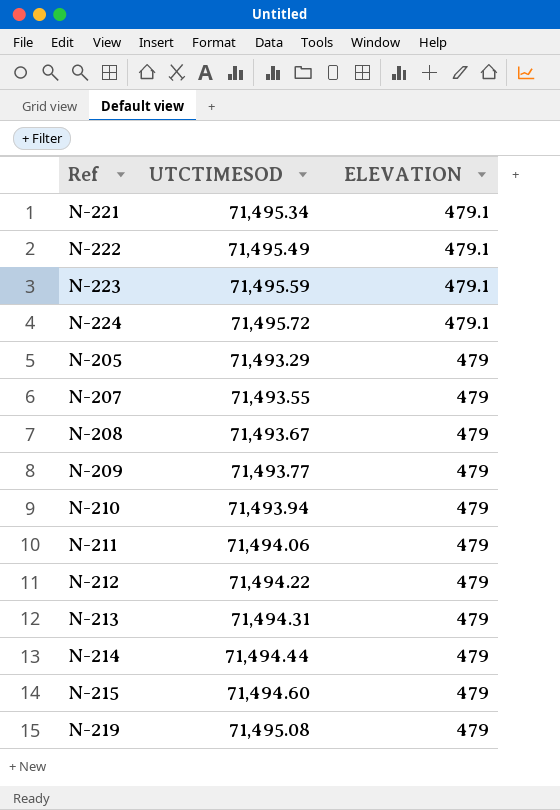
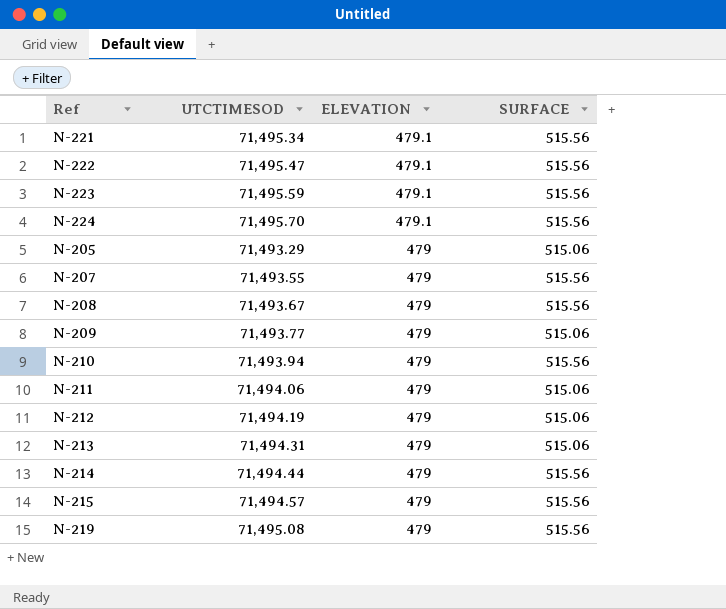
column SURFACE | position: none -> 4
N-222 | UTCTIMESOD: 71,495.49 -> 71,495.47
N-224 | UTCTIMESOD: 71,495.72 -> 71,495.70
N-212 | UTCTIMESOD: 71,494.22 -> 71,494.19
N-215 | UTCTIMESOD: 71,494.60 -> 71,494.57

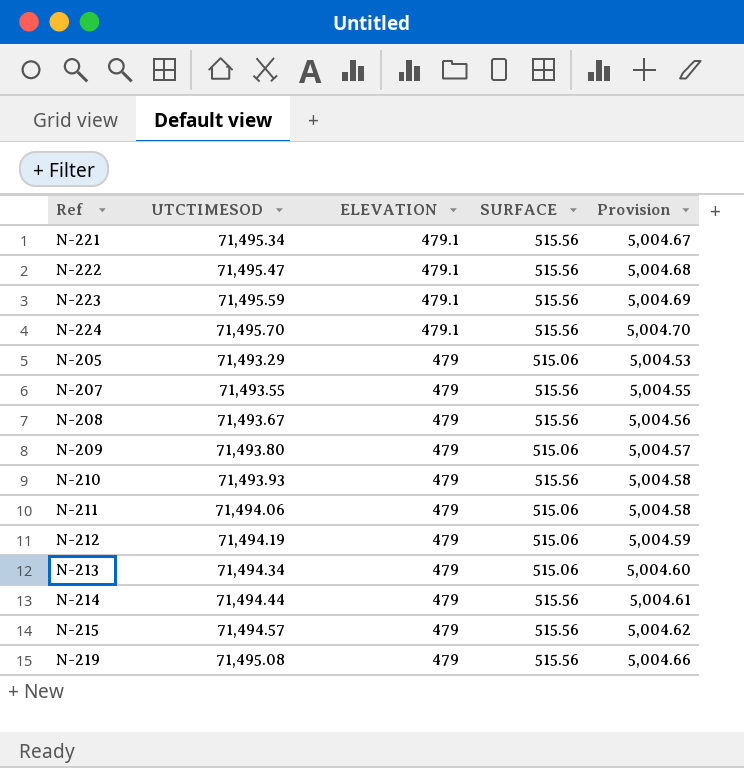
column Provision | formula: none -> [UTCTIMESOD] * 0.07
N-209 | UTCTIMESOD: 71,493.77 -> 71,493.80
N-210 | UTCTIMESOD: 71,493.94 -> 71,493.93
N-213 | UTCTIMESOD: 71,494.31 -> 71,494.34

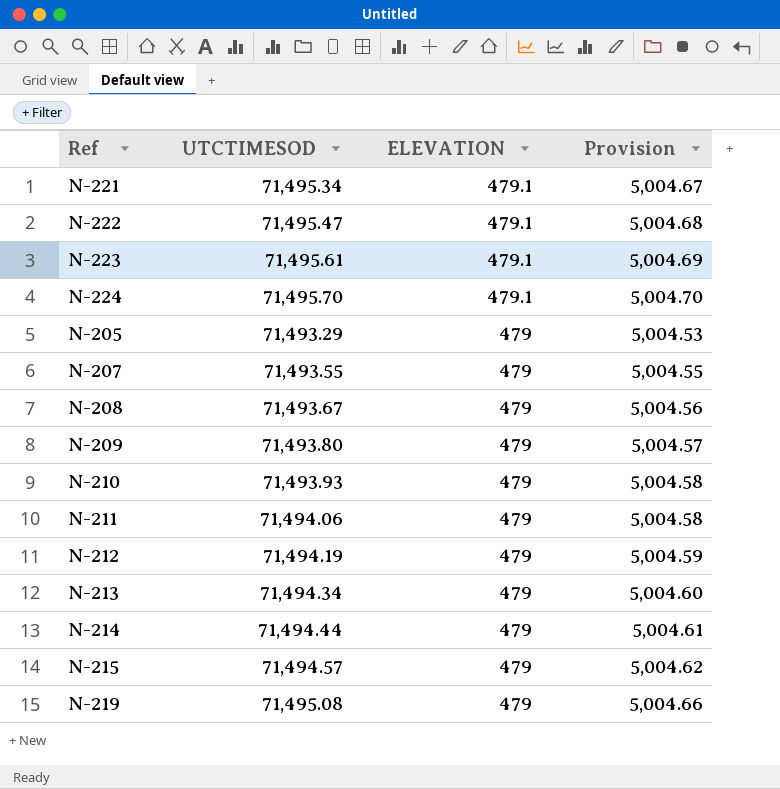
column SURFACE | position: 4 -> none
N-223 | UTCTIMESOD: 71,495.59 -> 71,495.61

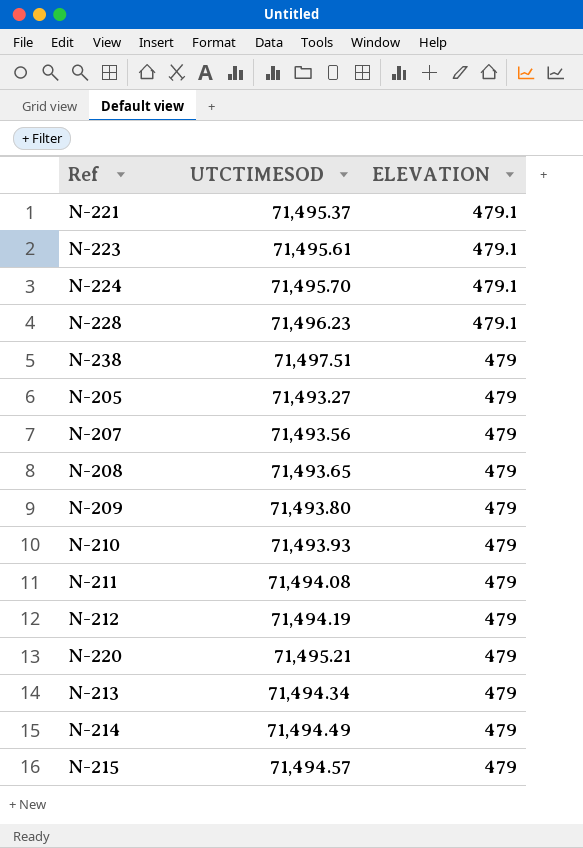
column Provision | formula: [UTCTIMESOD] * 0.07 -> none
row N-222: 71,495.47 | 479.1 | 5,004.68 -> none
row N-219: 71,495.08 | 479 | 5,004.66 -> none
N-221 | UTCTIMESOD: 71,495.34 -> 71,495.37
row N-228: none -> 71,496.23 | 479.1
row N-238: none -> 71,497.51 | 479
N-205 | UTCTIMESOD: 71,493.29 -> 71,493.27
N-207 | UTCTIMESOD: 71,493.55 -> 71,493.56
N-208 | UTCTIMESOD: 71,493.67 -> 71,493.65
N-211 | UTCTIMESOD: 71,494.06 -> 71,494.08
row N-220: none -> 71,495.21 | 479
N-214 | UTCTIMESOD: 71,494.44 -> 71,494.49

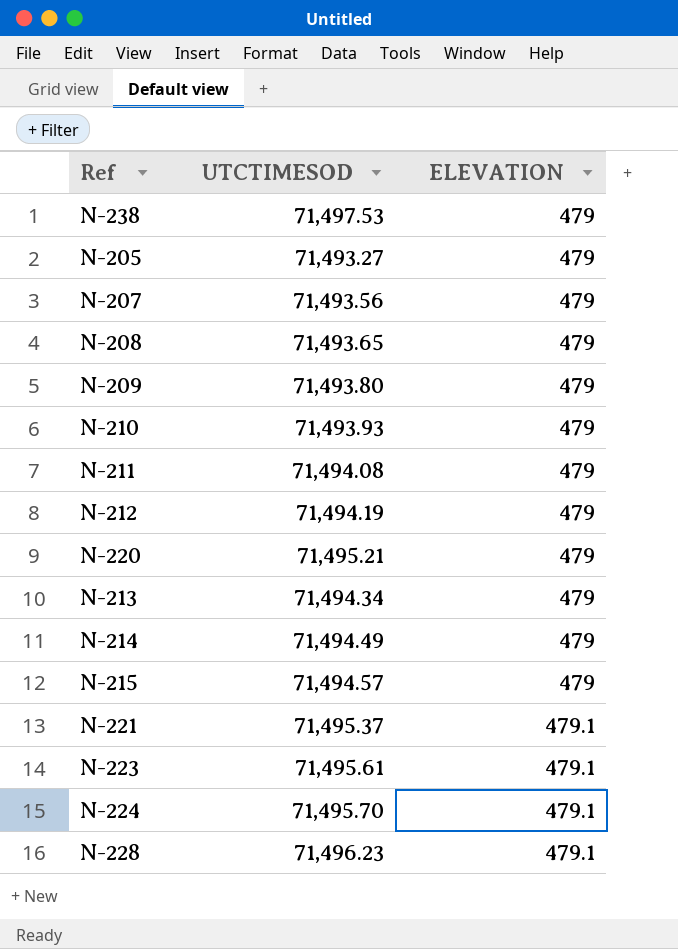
row order: ELEVATION descending -> ELEVATION ascending
N-238 | UTCTIMESOD: 71,497.51 -> 71,497.53

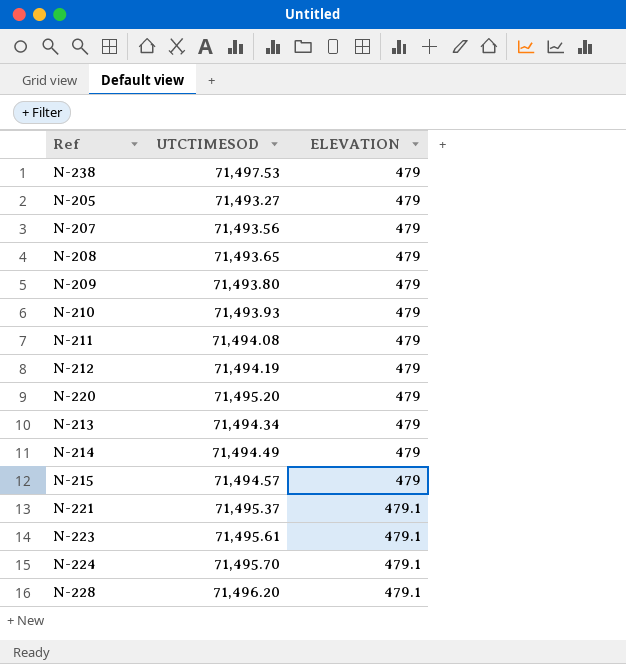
N-220 | UTCTIMESOD: 71,495.21 -> 71,495.20
N-228 | UTCTIMESOD: 71,496.23 -> 71,496.20

